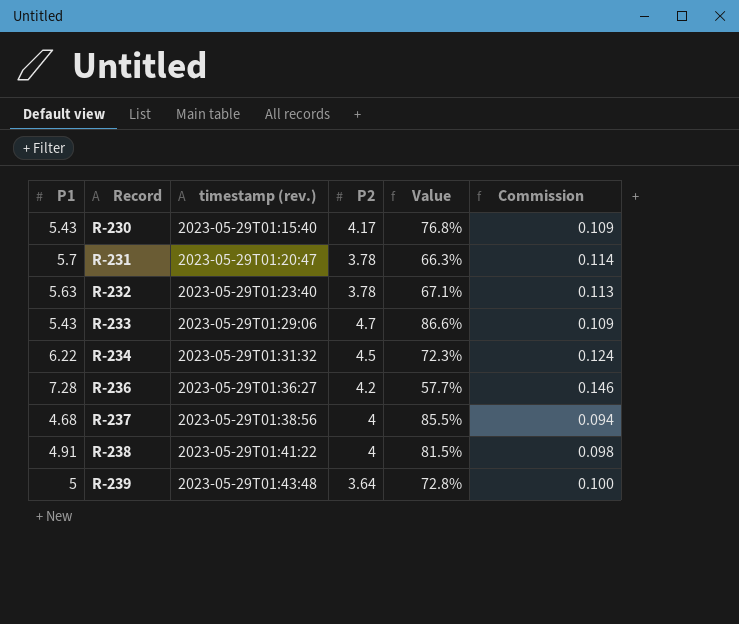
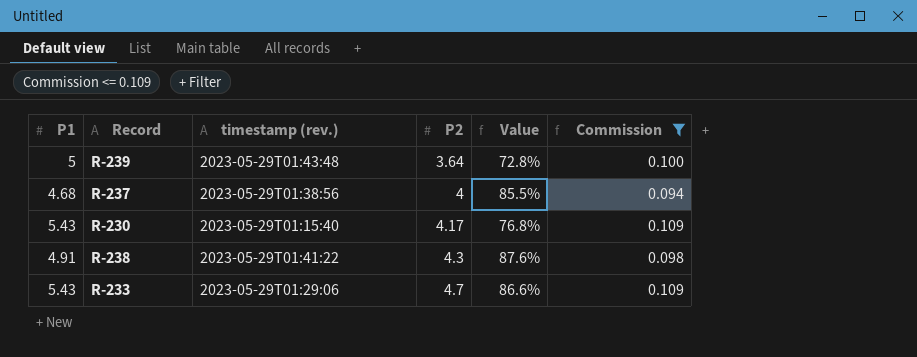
filter: none -> Commission <= 0.109
row order: Record ascending -> P2 ascending
R-238 | P2: 4 -> 4.3
R-238 | Value: 81.5% -> 87.6%

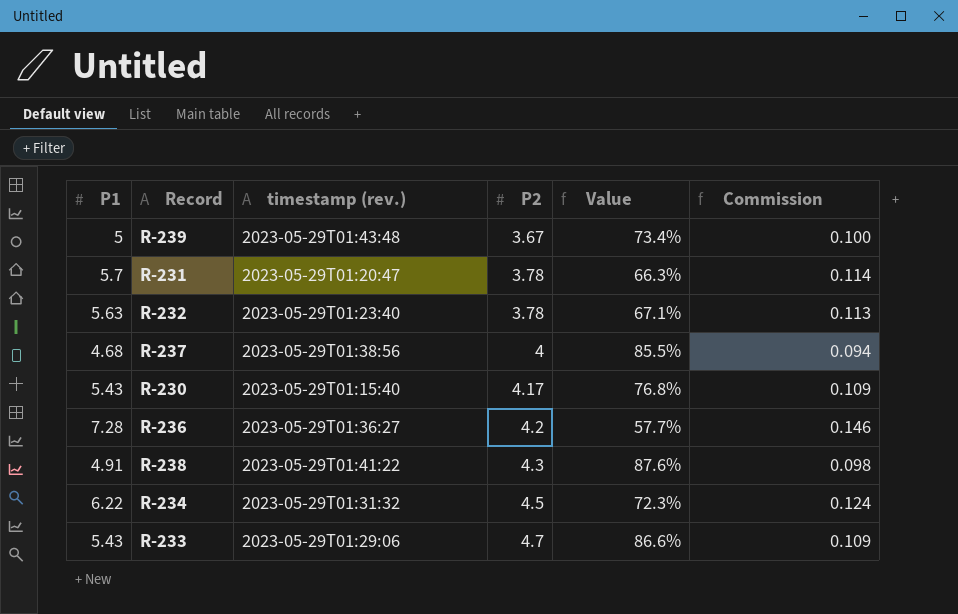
filter: Commission <= 0.109 -> none
R-239 | P2: 3.64 -> 3.67
R-239 | Value: 72.8% -> 73.4%

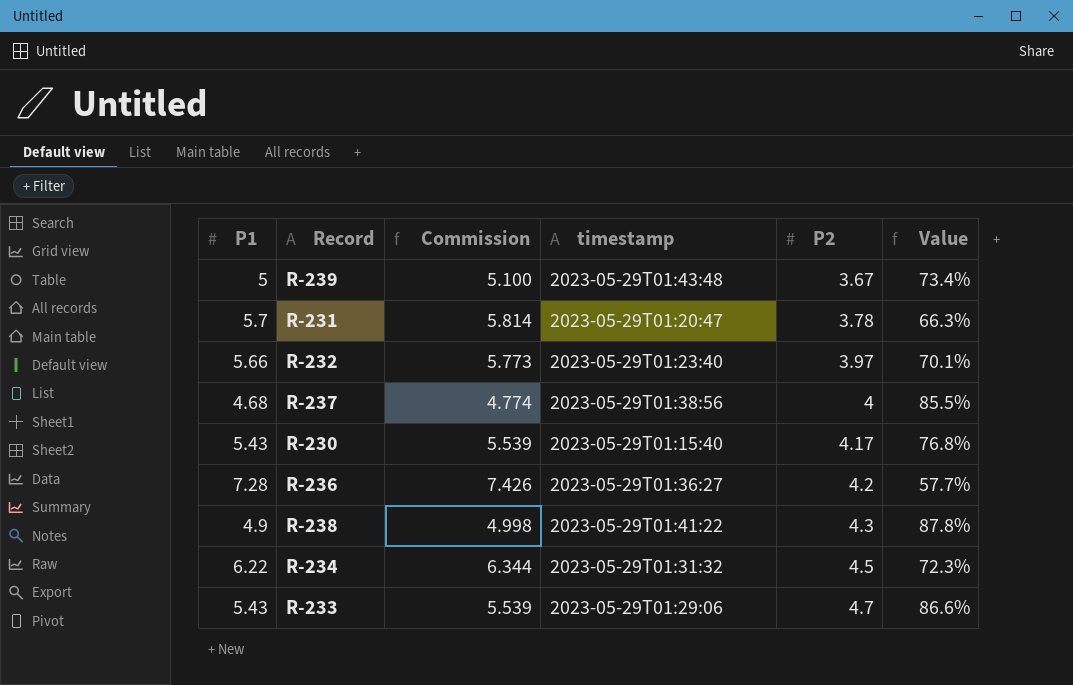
column Commission | formula: [P1] * 0.02 -> [P1] * 1.02
column Commission | position: 6 -> 3
column name: timestamp (rev.) -> timestamp
R-232 | P1: 5.63 -> 5.66
R-232 | P2: 3.78 -> 3.97
R-232 | Value: 67.1% -> 70.1%
R-238 | P1: 4.91 -> 4.9
R-238 | Value: 87.6% -> 87.8%

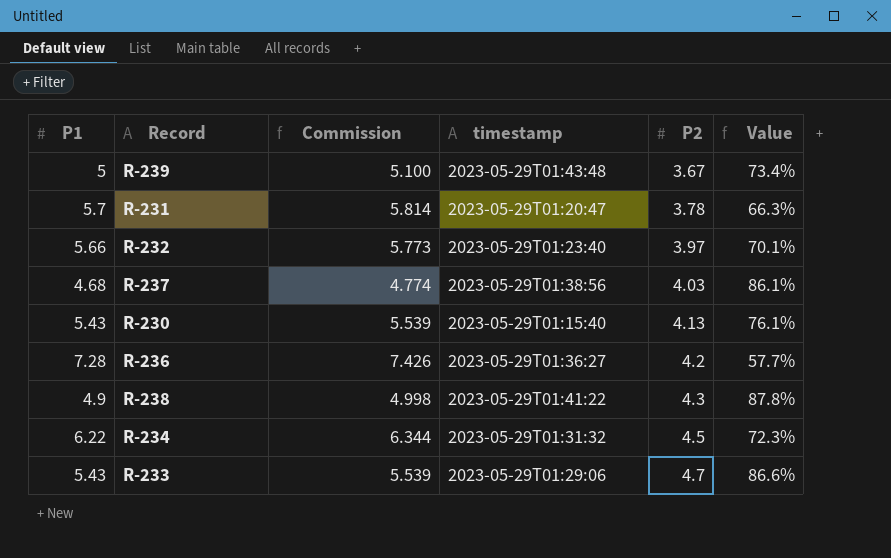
R-237 | P2: 4 -> 4.03
R-237 | Value: 85.5% -> 86.1%
R-230 | P2: 4.17 -> 4.13
R-230 | Value: 76.8% -> 76.1%

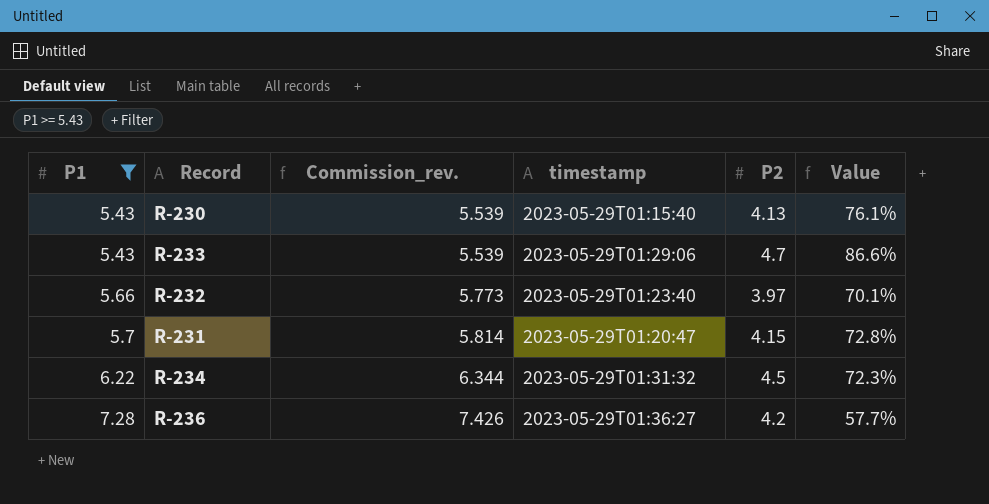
filter: none -> P1 >= 5.43
row order: P2 ascending -> P1 ascending
column name: Commission -> Commission_rev.
R-231 | P2: 3.78 -> 4.15
R-231 | Value: 66.3% -> 72.8%

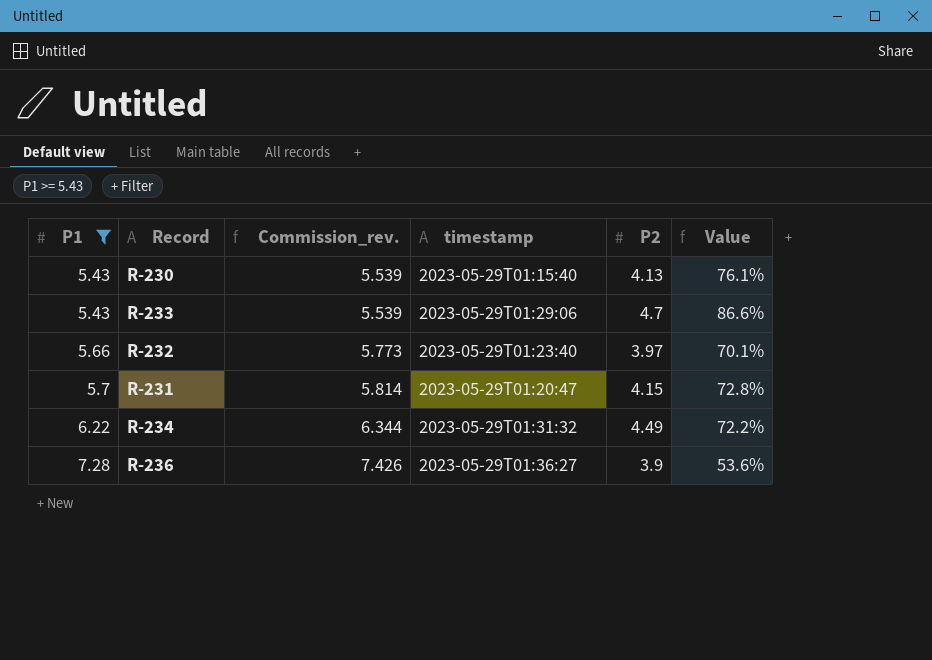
R-234 | P2: 4.5 -> 4.49
R-234 | Value: 72.3% -> 72.2%
R-236 | P2: 4.2 -> 3.9
R-236 | Value: 57.7% -> 53.6%

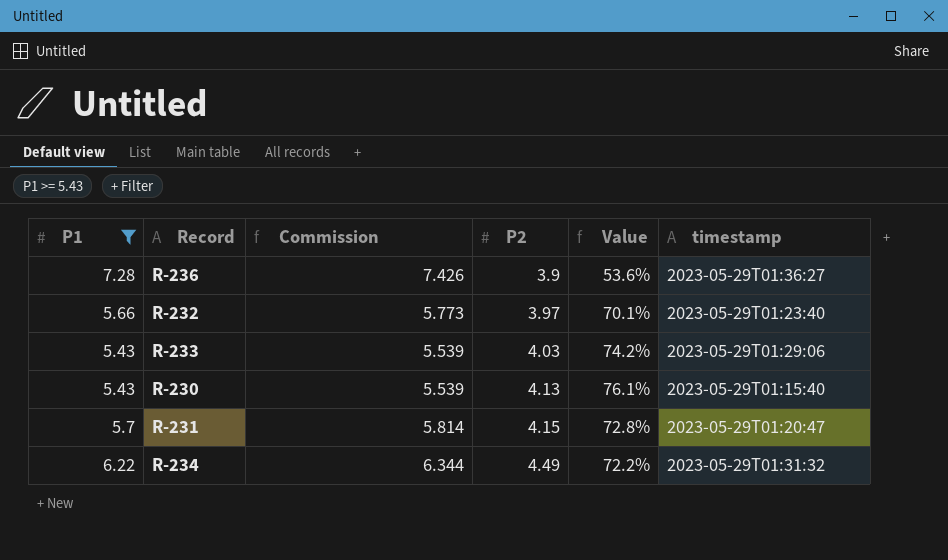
row order: P1 ascending -> P2 ascending
column name: Commission_rev. -> Commission
column timestamp | position: 4 -> 6
R-233 | P2: 4.7 -> 4.03
R-233 | Value: 86.6% -> 74.2%

